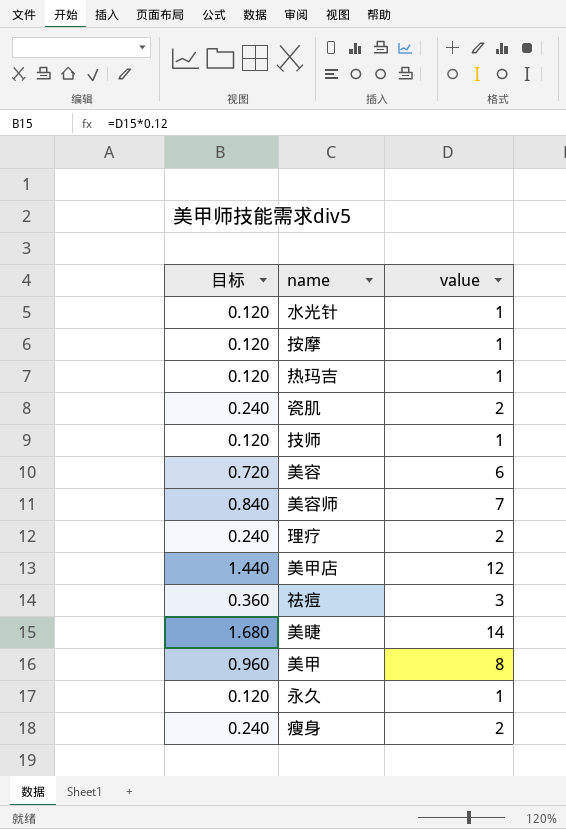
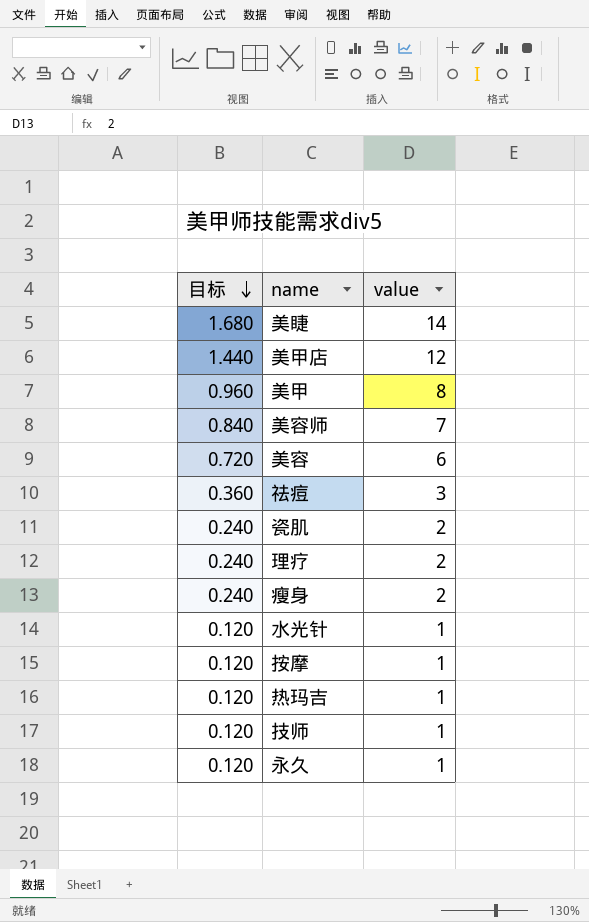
row order: none -> 目标 descending

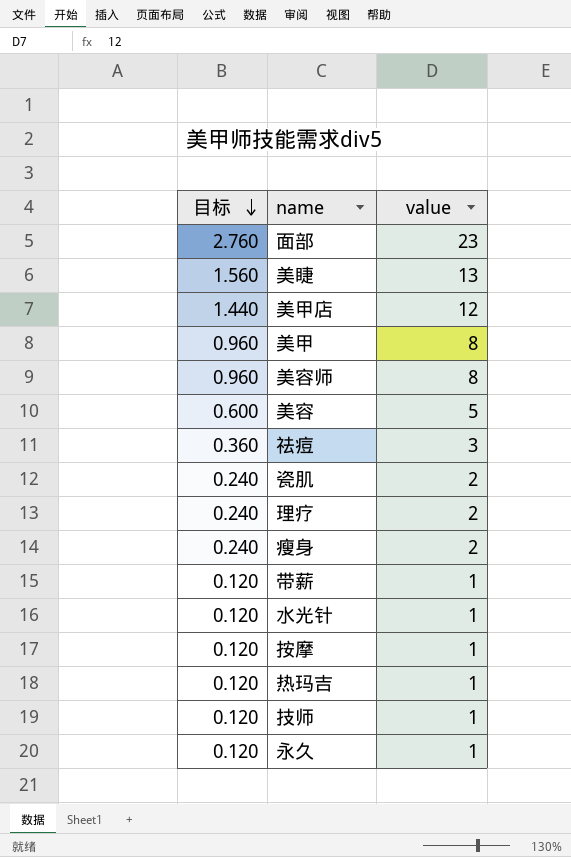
row 面部: none -> 2.760 | 23
美睫 | 目标: 1.680 -> 1.560
美睫 | value: 14 -> 13
美容师 | 目标: 0.840 -> 0.960
美容师 | value: 7 -> 8
美容 | 目标: 0.720 -> 0.600
美容 | value: 6 -> 5
row 带薪: none -> 0.120 | 1

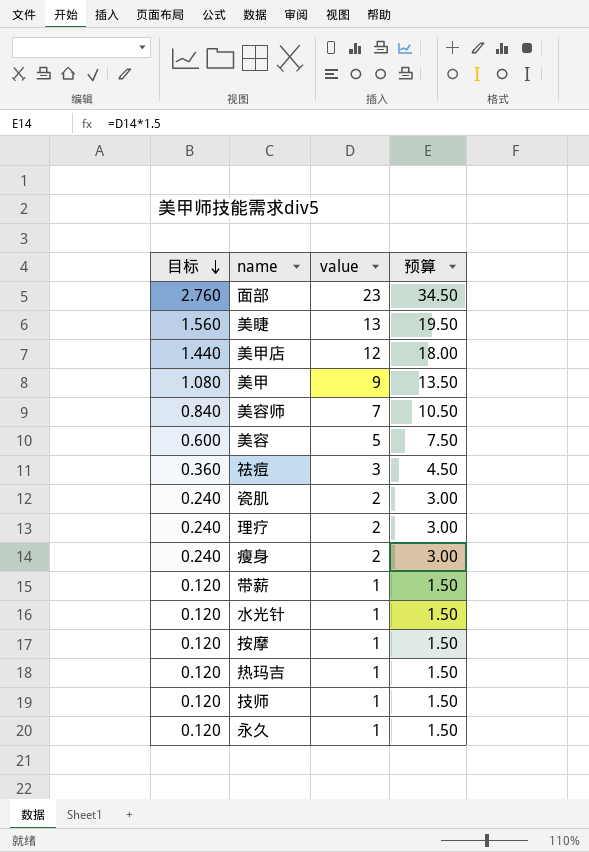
column 预算 | formula: none -> [value] * 1.5
美甲 | 目标: 0.960 -> 1.080
美甲 | value: 8 -> 9
美容师 | 目标: 0.960 -> 0.840
美容师 | value: 8 -> 7

